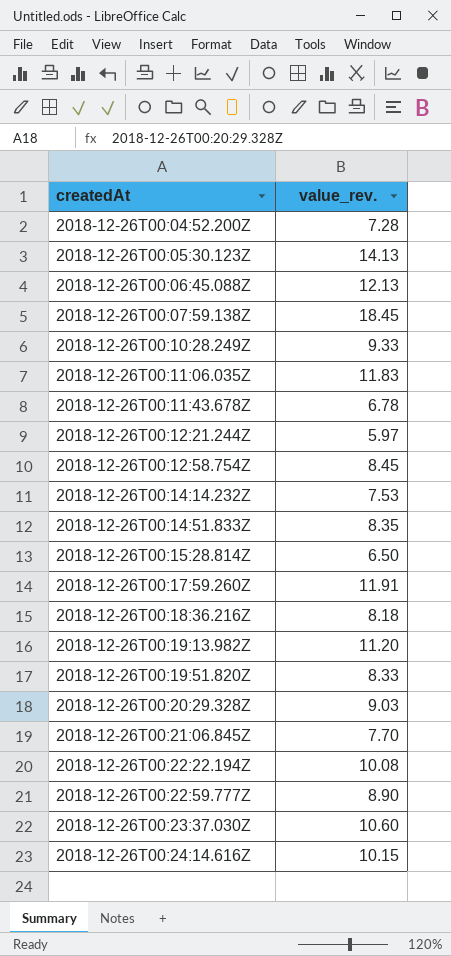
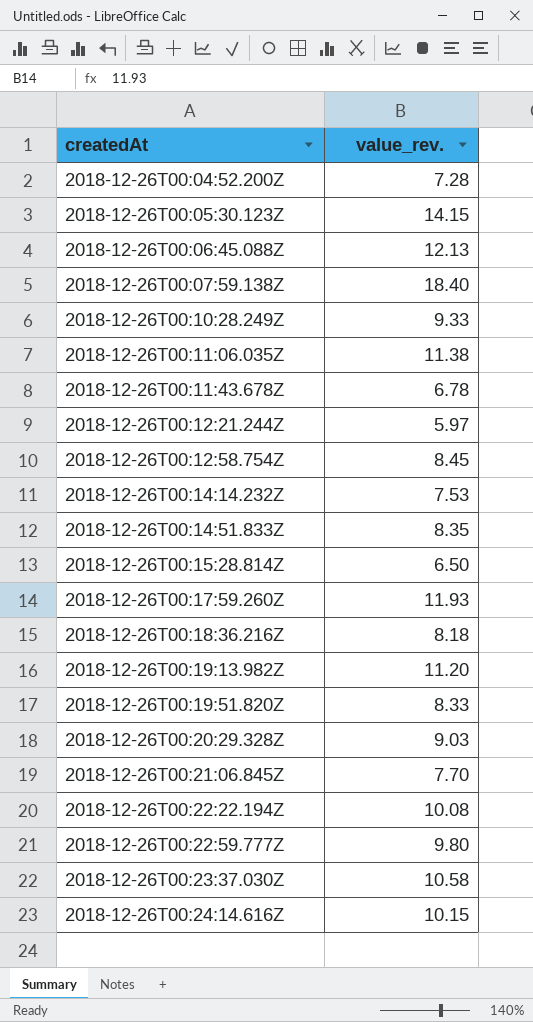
2018-12-26T00:05:30.123Z | value_rev.: 14.13 -> 14.15
2018-12-26T00:07:59.138Z | value_rev.: 18.45 -> 18.40
2018-12-26T00:11:06.035Z | value_rev.: 11.83 -> 11.38
2018-12-26T00:17:59.260Z | value_rev.: 11.91 -> 11.93
2018-12-26T00:22:59.777Z | value_rev.: 8.90 -> 9.80
2018-12-26T00:23:37.030Z | value_rev.: 10.60 -> 10.58

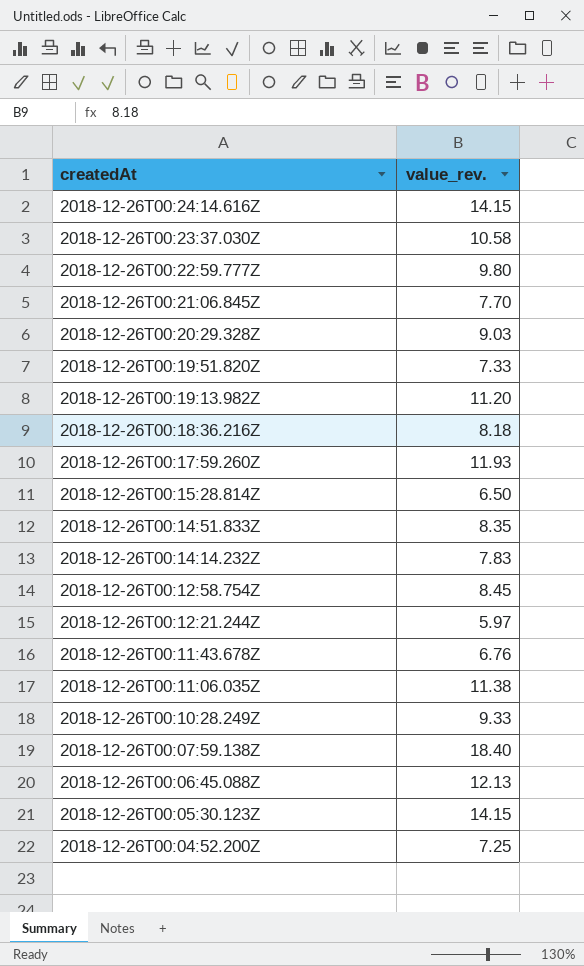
row order: createdAt ascending -> createdAt descending
row 2018-12-26T00:22:22.194Z: 10.08 -> none
2018-12-26T00:24:14.616Z | value_rev.: 10.15 -> 14.15
2018-12-26T00:19:51.820Z | value_rev.: 8.33 -> 7.33
2018-12-26T00:14:14.232Z | value_rev.: 7.53 -> 7.83
2018-12-26T00:11:43.678Z | value_rev.: 6.78 -> 6.76
2018-12-26T00:04:52.200Z | value_rev.: 7.28 -> 7.25

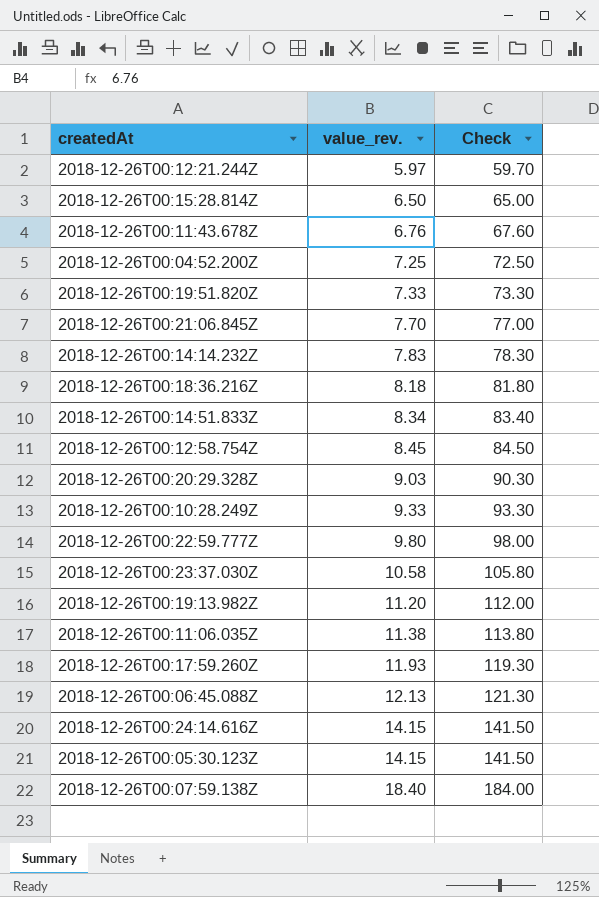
row order: createdAt descending -> value_rev. ascending
column Check | formula: none -> [value_rev.] * 10
2018-12-26T00:14:51.833Z | value_rev.: 8.35 -> 8.34

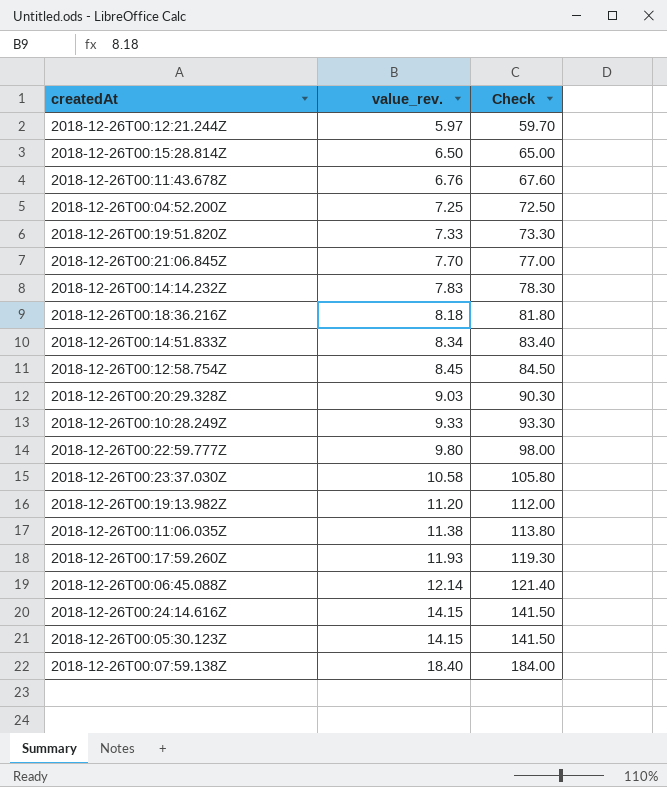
2018-12-26T00:06:45.088Z | value_rev.: 12.13 -> 12.14
2018-12-26T00:06:45.088Z | Check: 121.30 -> 121.40

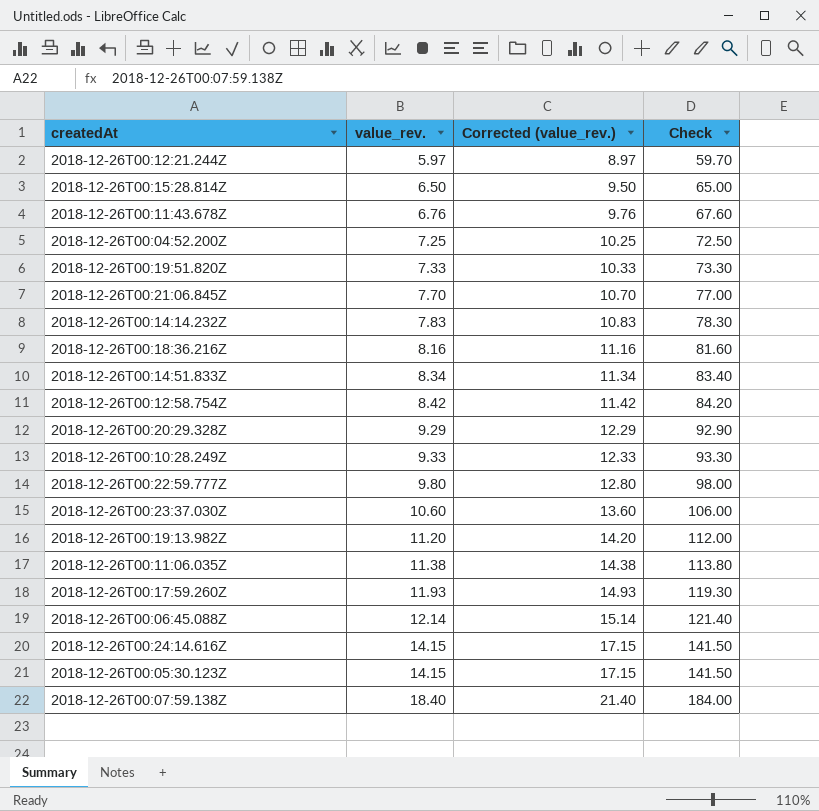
column Corrected (value_rev.) | formula: none -> [value_rev.] + 3
2018-12-26T00:18:36.216Z | value_rev.: 8.18 -> 8.16
2018-12-26T00:18:36.216Z | Check: 81.80 -> 81.60
2018-12-26T00:12:58.754Z | value_rev.: 8.45 -> 8.42
2018-12-26T00:12:58.754Z | Check: 84.50 -> 84.20
2018-12-26T00:20:29.328Z | value_rev.: 9.03 -> 9.29
2018-12-26T00:20:29.328Z | Check: 90.30 -> 92.90
2018-12-26T00:23:37.030Z | value_rev.: 10.58 -> 10.60
2018-12-26T00:23:37.030Z | Check: 105.80 -> 106.00

